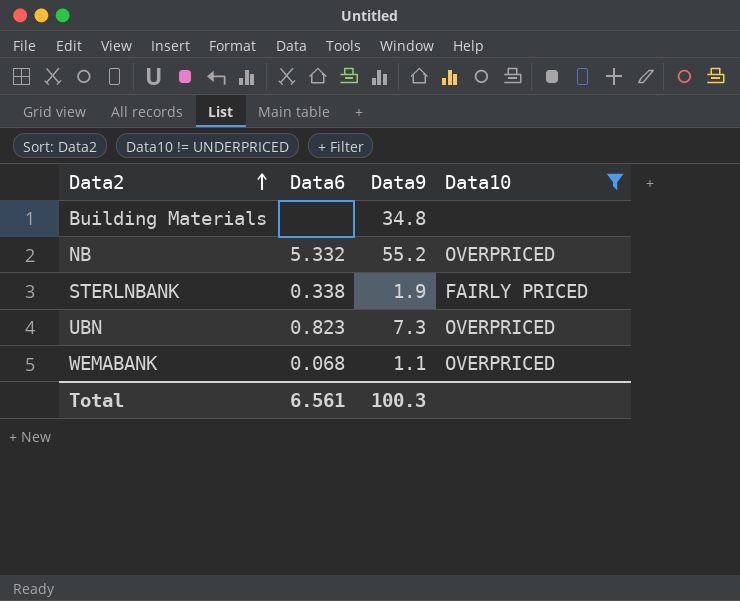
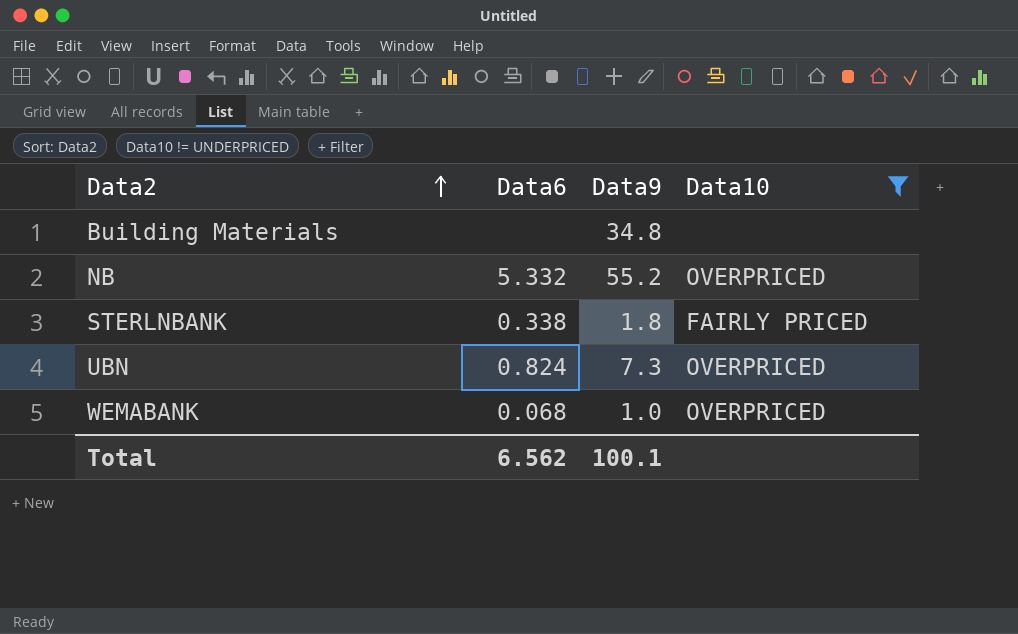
STERLNBANK | Data9: 1.9 -> 1.8
UBN | Data6: 0.823 -> 0.824
WEMABANK | Data9: 1.1 -> 1.0
Total | Data6: 6.561 -> 6.562
Total | Data9: 100.3 -> 100.1

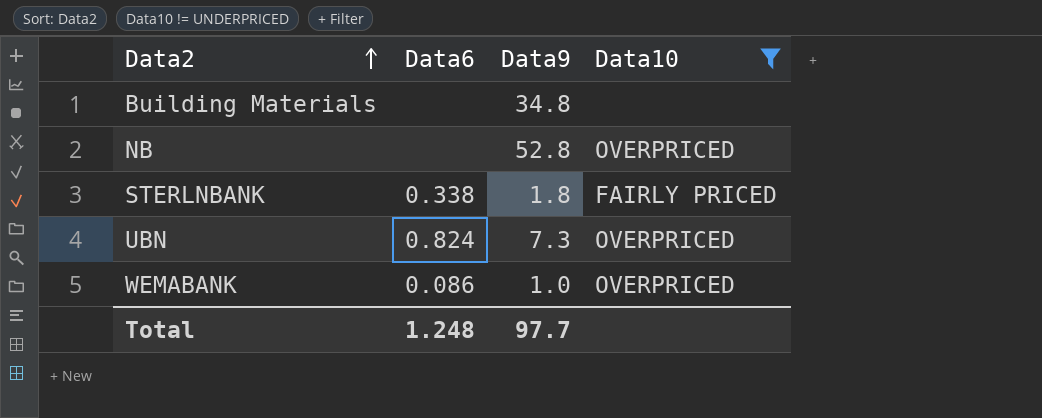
NB | Data6: 5.332 -> none
NB | Data9: 55.2 -> 52.8
WEMABANK | Data6: 0.068 -> 0.086
Total | Data6: 6.562 -> 1.248
Total | Data9: 100.1 -> 97.7

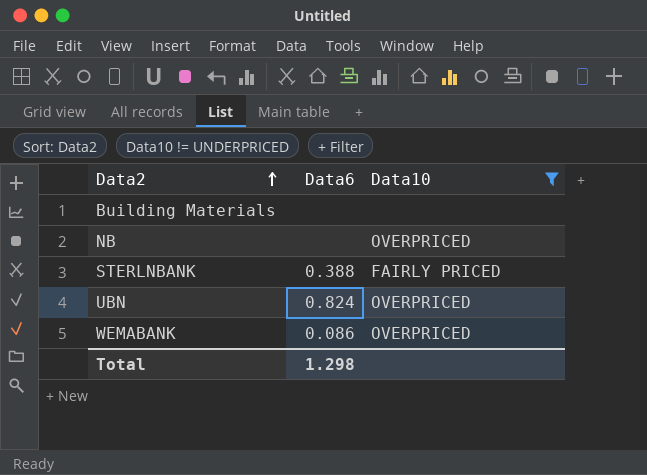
column Data9 | position: 3 -> none
STERLNBANK | Data6: 0.338 -> 0.388
Total | Data6: 1.248 -> 1.298

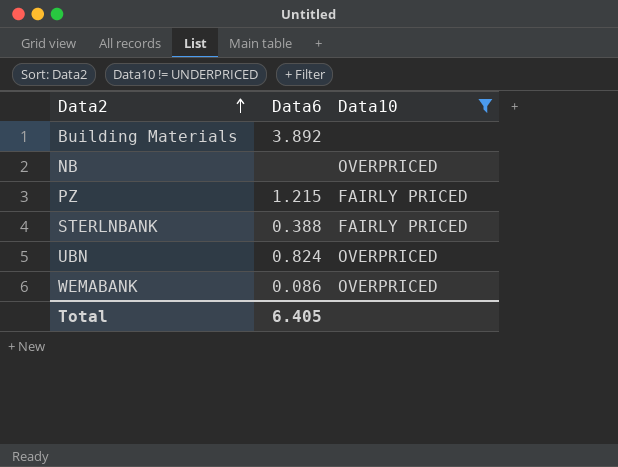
Building Materials | Data6: none -> 3.892
row PZ: none -> 1.215 | FAIRLY PRICED
Total | Data6: 1.298 -> 6.405

